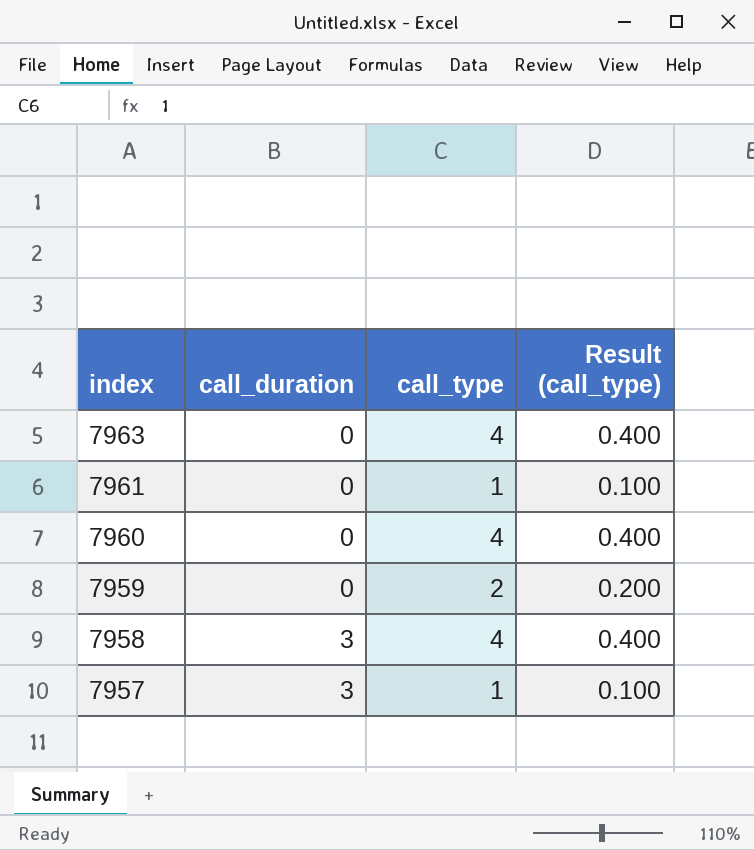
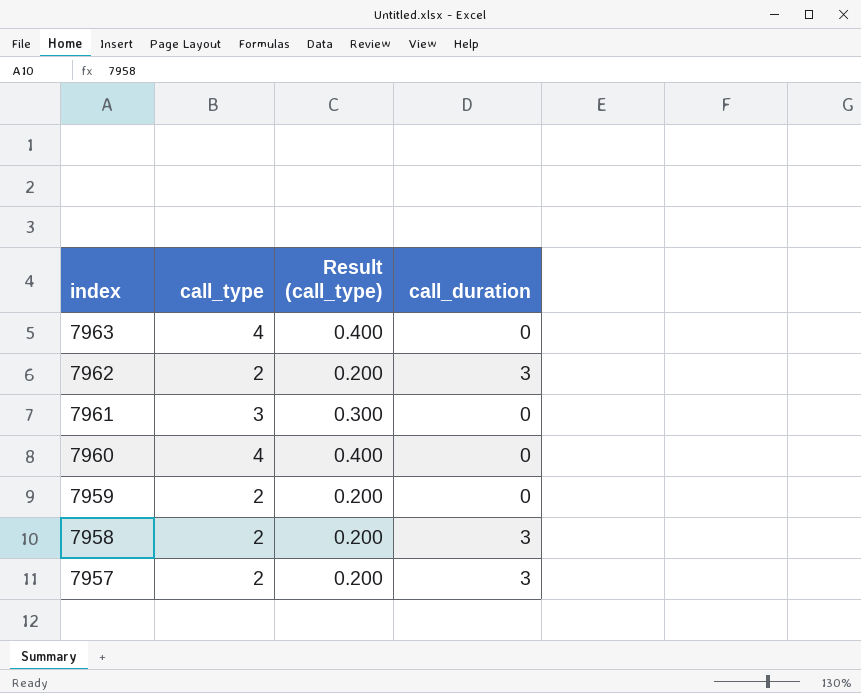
column call_duration | position: 2 -> 4
row 7962: none -> 2 | 0.200 | 3
7961 | call_type: 1 -> 3
7961 | Result (call_type): 0.100 -> 0.300
7958 | call_type: 4 -> 2
7958 | Result (call_type): 0.400 -> 0.200
7957 | call_type: 1 -> 2
7957 | Result (call_type): 0.100 -> 0.200

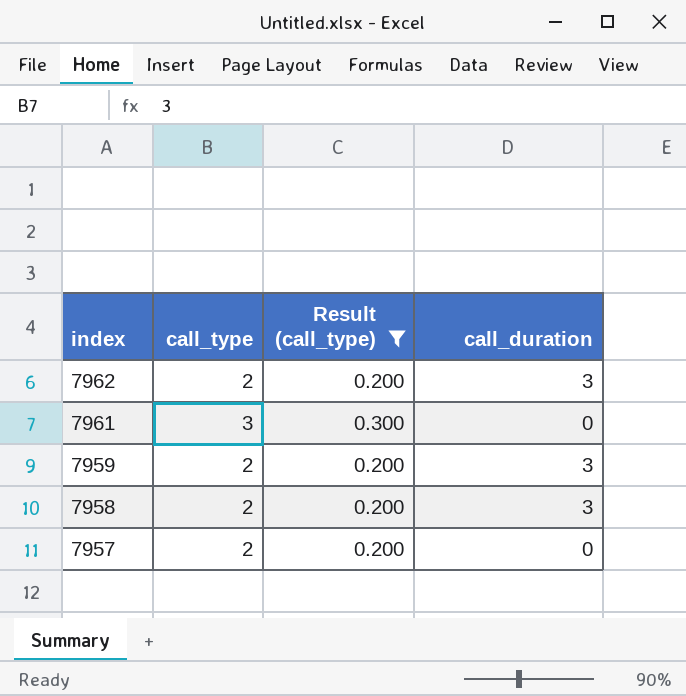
filter: none -> Result (call_type) != 0.400
7959 | call_duration: 0 -> 3
7957 | call_duration: 3 -> 0

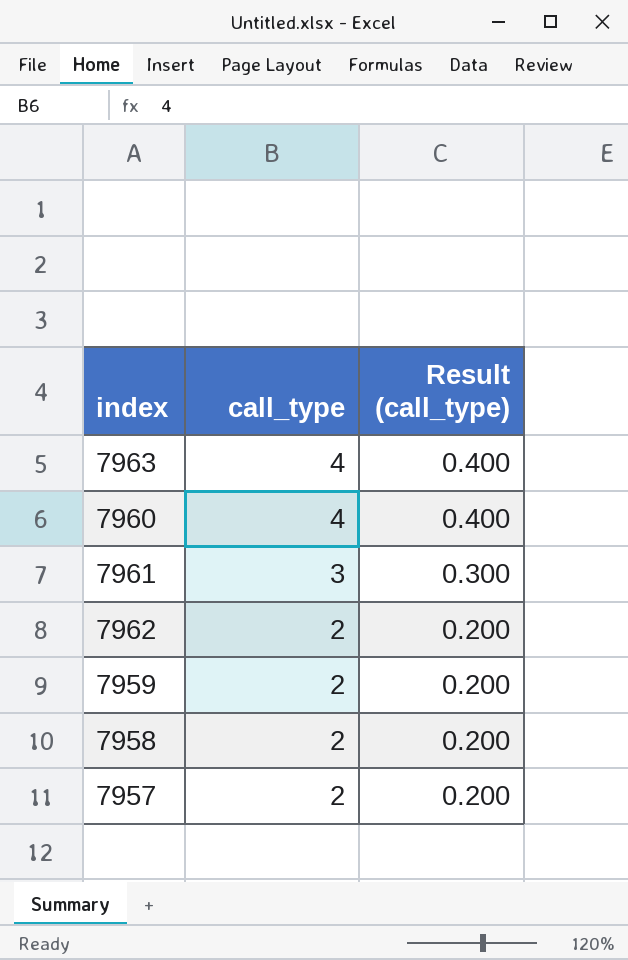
filter: Result (call_type) != 0.400 -> none
row order: index descending -> call_type descending
column call_duration | position: 4 -> none

